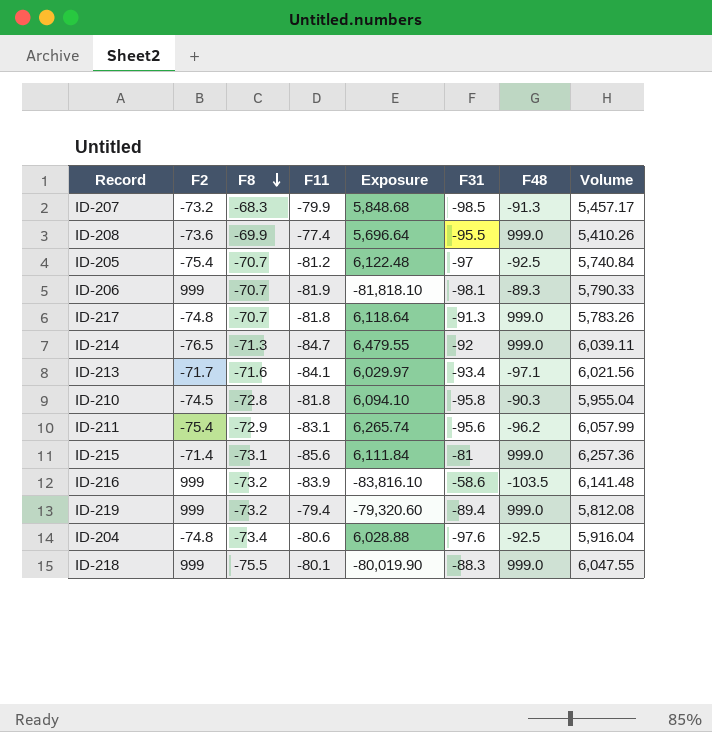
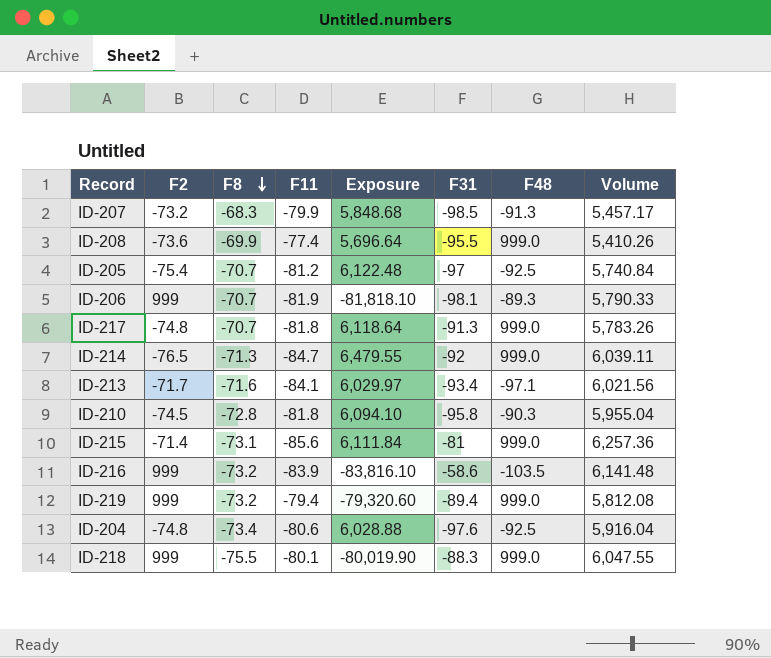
row ID-211: -75.4 | -72.9 | -83.1 | 6,265.74 | -95.6 | -96.2 | 6,057.99 -> none

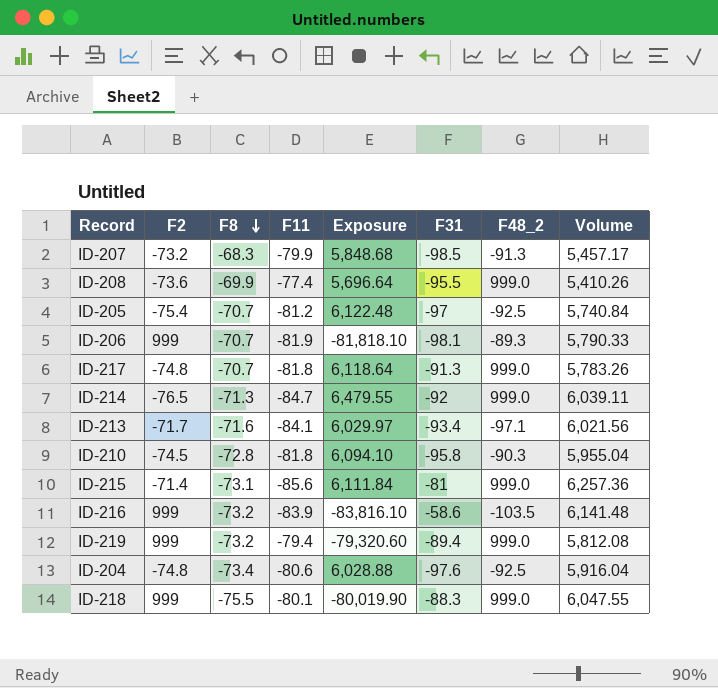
column name: F48 -> F48_2

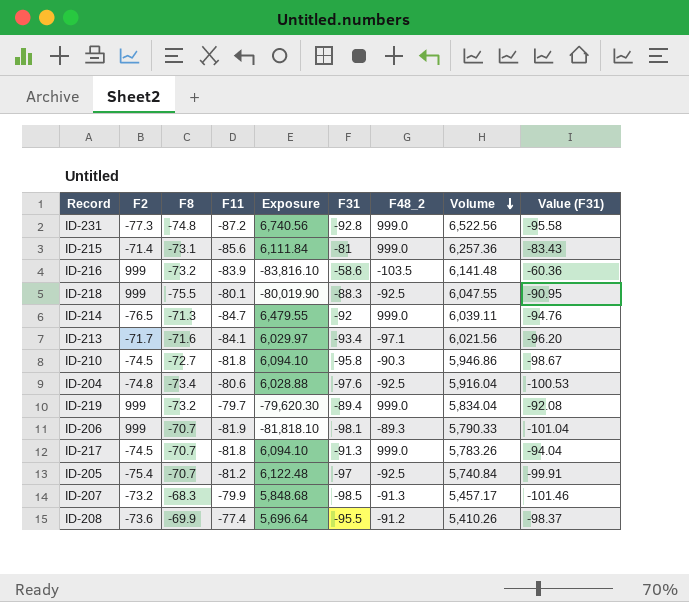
row order: F8 descending -> Volume descending
column Value (F31) | formula: none -> [F31] * 1.03
row ID-231: none -> -77.3 | -74.8 | -87.2 | 6,740.56 | -92.8 | 999.0 | 6,522.56 | -95.58
ID-218 | F48_2: 999.0 -> -92.5
ID-210 | F8: -72.8 -> -72.7
ID-210 | Volume: 5,955.04 -> 5,946.86
ID-219 | F11: -79.4 -> -79.7
ID-219 | Exposure: -79,320.60 -> -79,620.30
ID-219 | Volume: 5,812.08 -> 5,834.04
ID-217 | F2: -74.8 -> -74.5
ID-217 | Exposure: 6,118.64 -> 6,094.10
ID-208 | F48_2: 999.0 -> -91.2

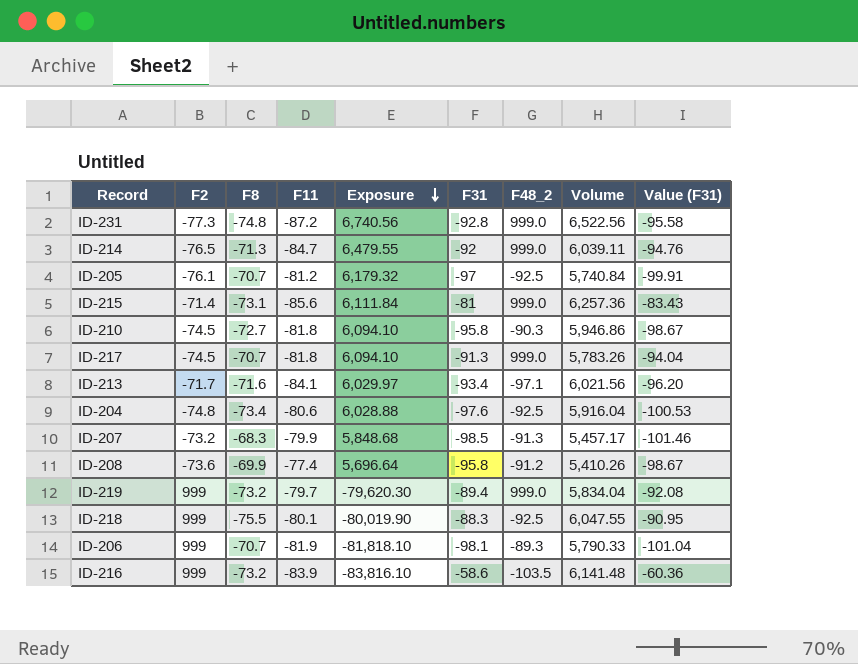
row order: Volume descending -> Exposure descending
ID-205 | F2: -75.4 -> -76.1
ID-205 | Exposure: 6,122.48 -> 6,179.32
ID-208 | F31: -95.5 -> -95.8
ID-208 | Value (F31): -98.37 -> -98.67

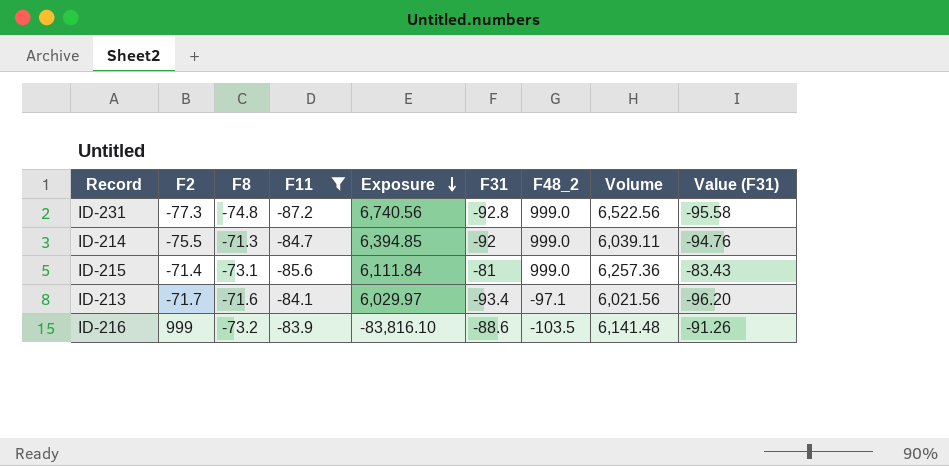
filter: none -> F11 <= -83.9
ID-214 | F2: -76.5 -> -75.5
ID-214 | Exposure: 6,479.55 -> 6,394.85
ID-216 | F31: -58.6 -> -88.6
ID-216 | Value (F31): -60.36 -> -91.26

